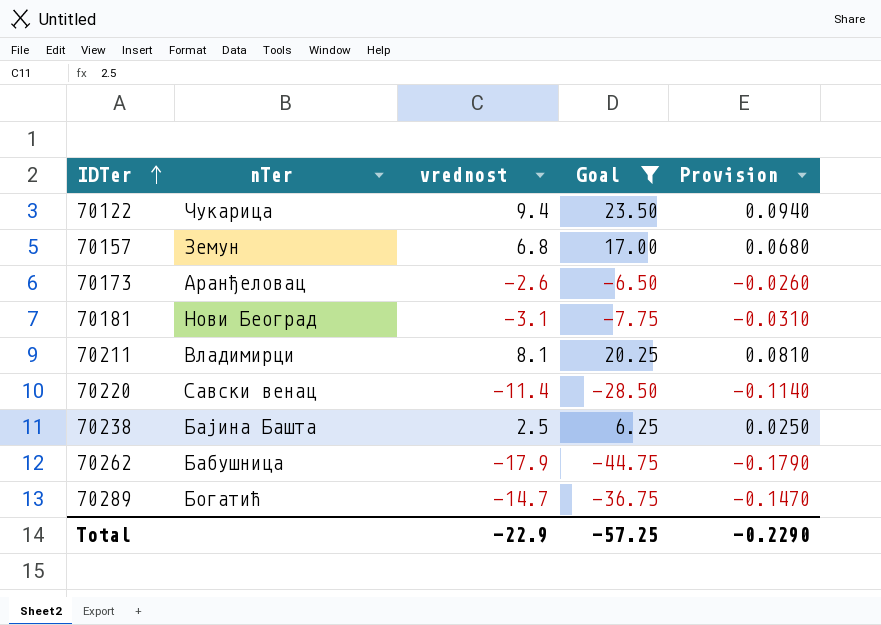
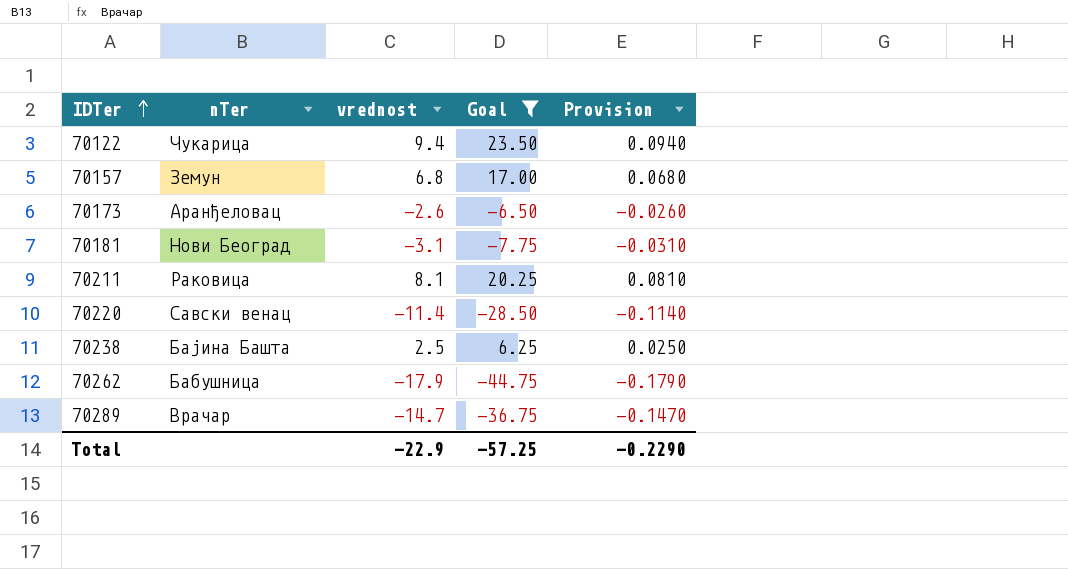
70211 | nTer: Владимирци -> Раковица
70289 | nTer: Богатић -> Врачар

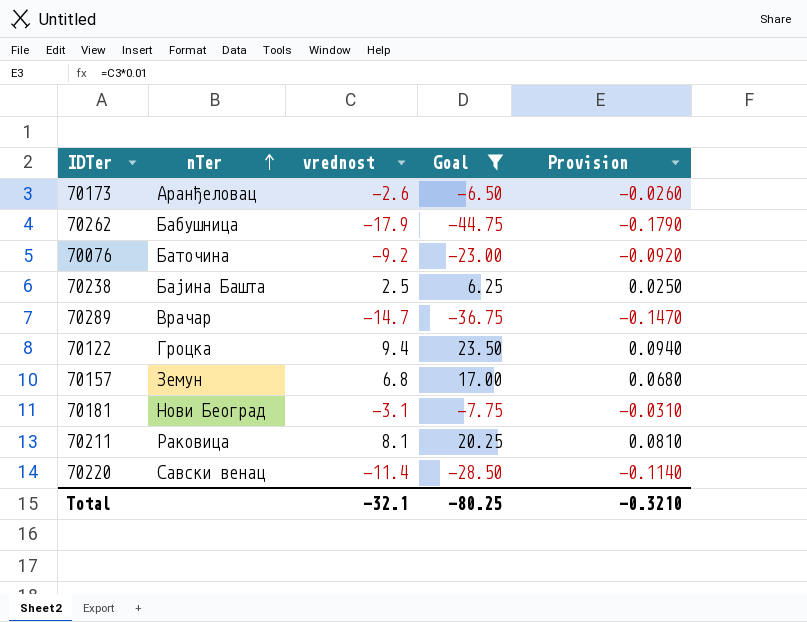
row order: IDTer ascending -> nTer ascending
row 70076: none -> Баточина | -9.2 | -23.00 | -0.0920
70122 | nTer: Чукарица -> Гроцка
Total | vrednost: -22.9 -> -32.1
Total | Goal: -57.25 -> -80.25
Total | Provision: -0.2290 -> -0.3210

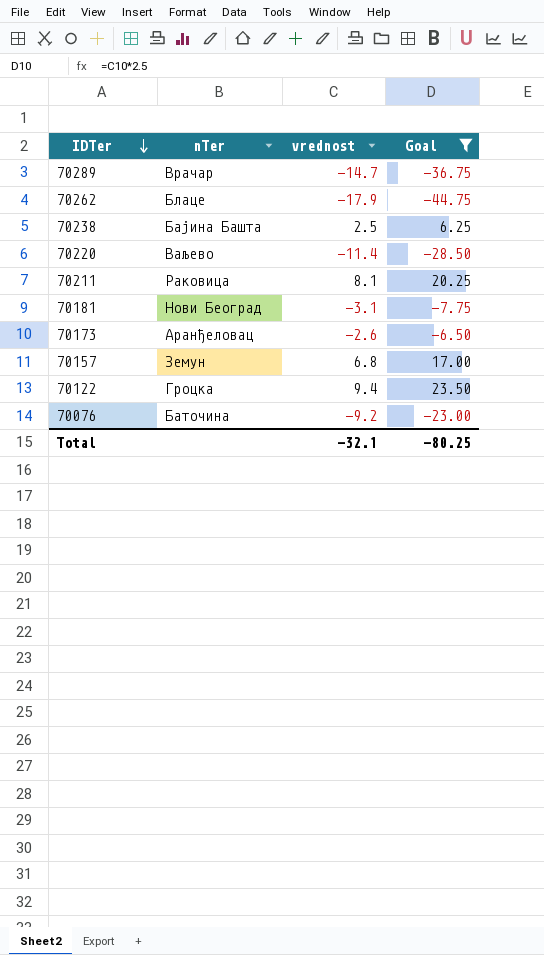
row order: nTer ascending -> IDTer descending
column Provision | formula: [vrednost] * 0.01 -> none
70262 | nTer: Бабушница -> Блаце
70220 | nTer: Савски венац -> Ваљево

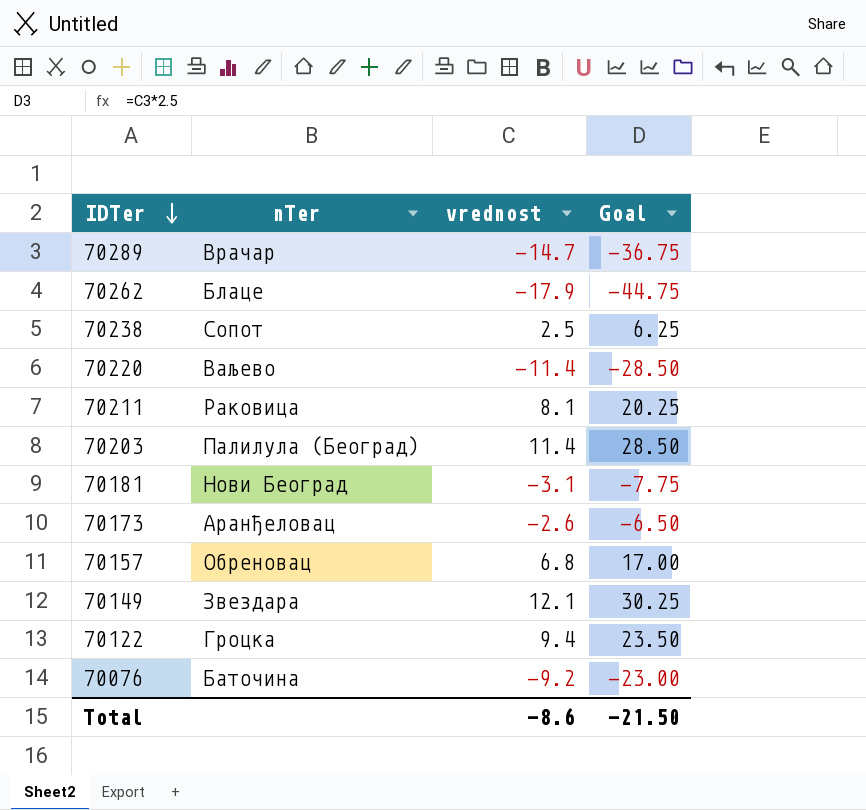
filter: Goal <= 23.50 -> none
70238 | nTer: Бајина Башта -> Сопот
70157 | nTer: Земун -> Обреновац
Total | vrednost: -32.1 -> -8.6
Total | Goal: -80.25 -> -21.50

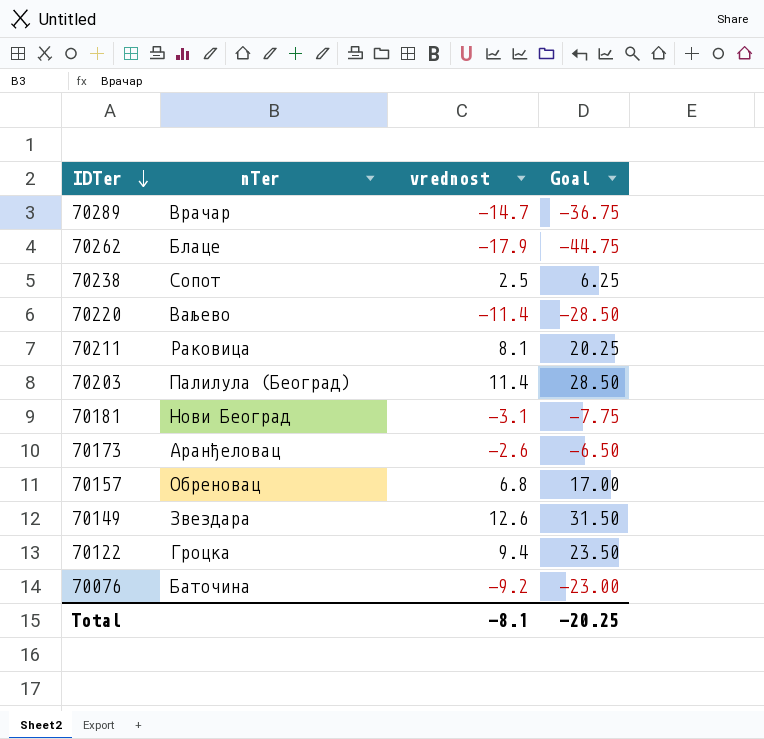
70149 | vrednost: 12.1 -> 12.6
70149 | Goal: 30.25 -> 31.50
Total | vrednost: -8.6 -> -8.1
Total | Goal: -21.50 -> -20.25

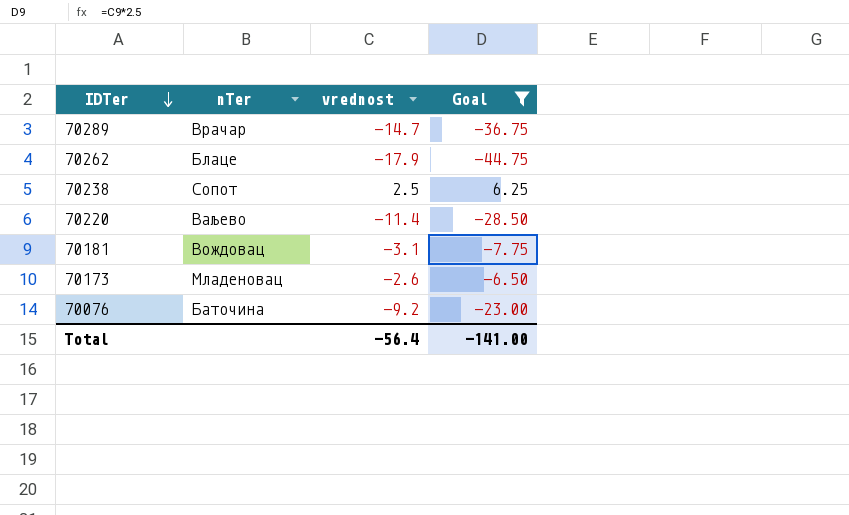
filter: none -> Goal <= 6.25
70181 | nTer: Нови Београд -> Вождовац
70173 | nTer: Аранђеловац -> Младеновац
Total | vrednost: -8.1 -> -56.4
Total | Goal: -20.25 -> -141.00

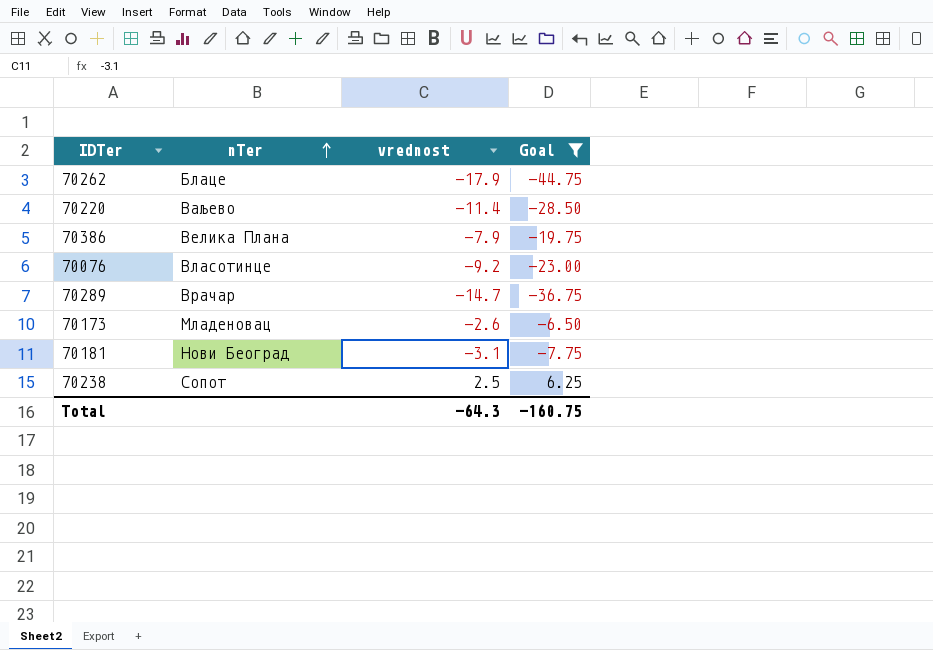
row order: IDTer descending -> nTer ascending
row 70386: none -> Велика Плана | -7.9 | -19.75
70076 | nTer: Баточина -> Власотинце
70181 | nTer: Вождовац -> Нови Београд
Total | vrednost: -56.4 -> -64.3
Total | Goal: -141.00 -> -160.75

